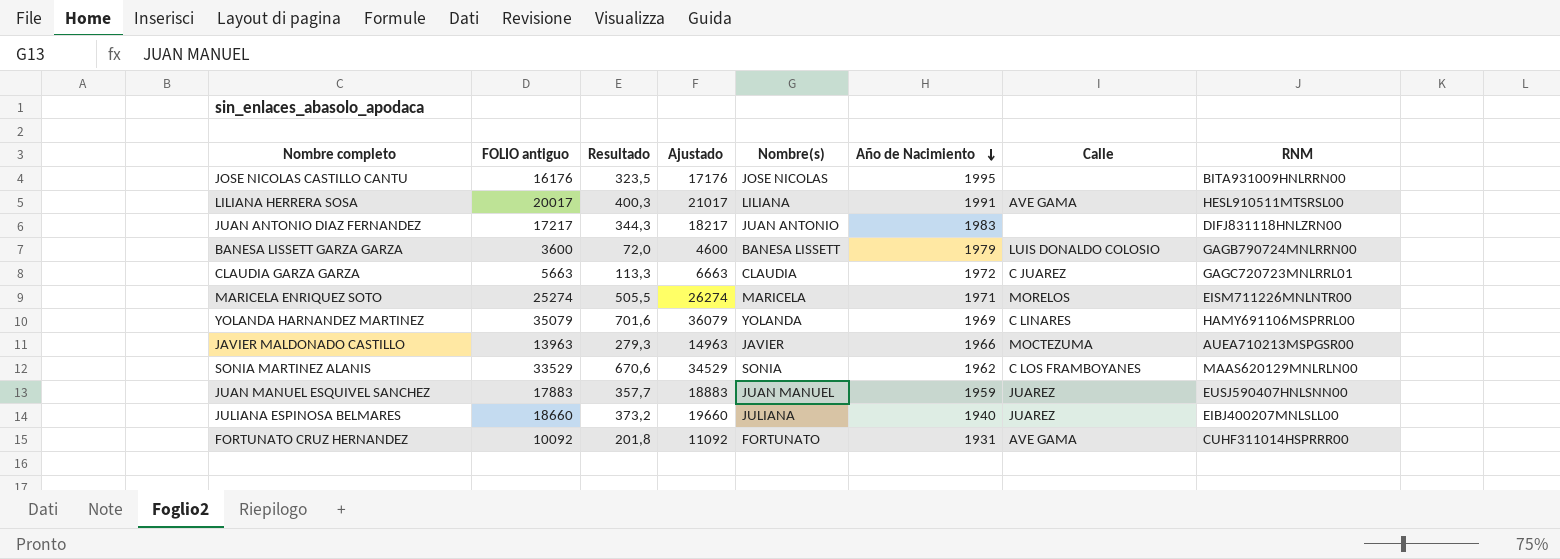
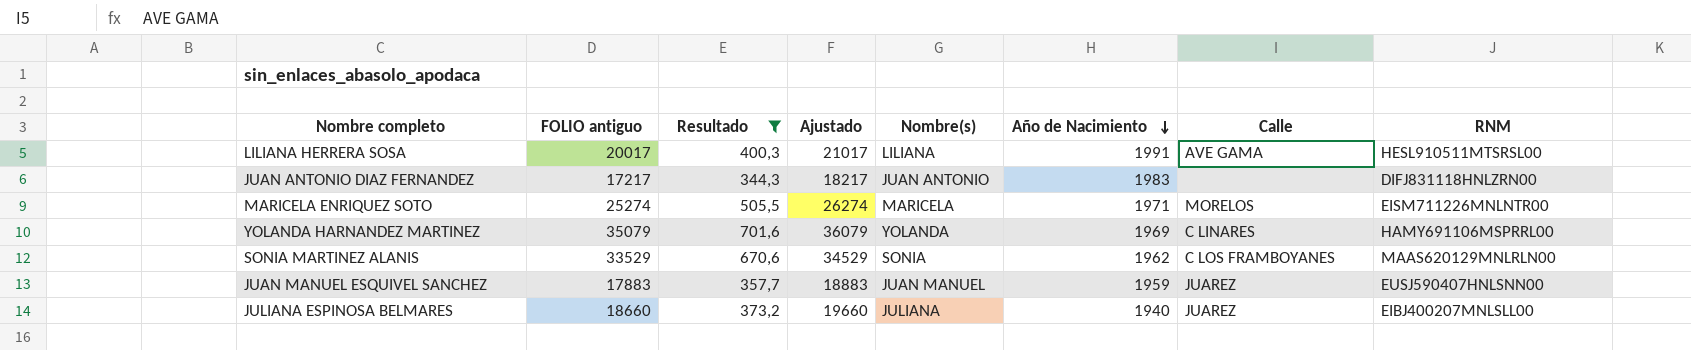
filter: none -> Resultado >= 344,3

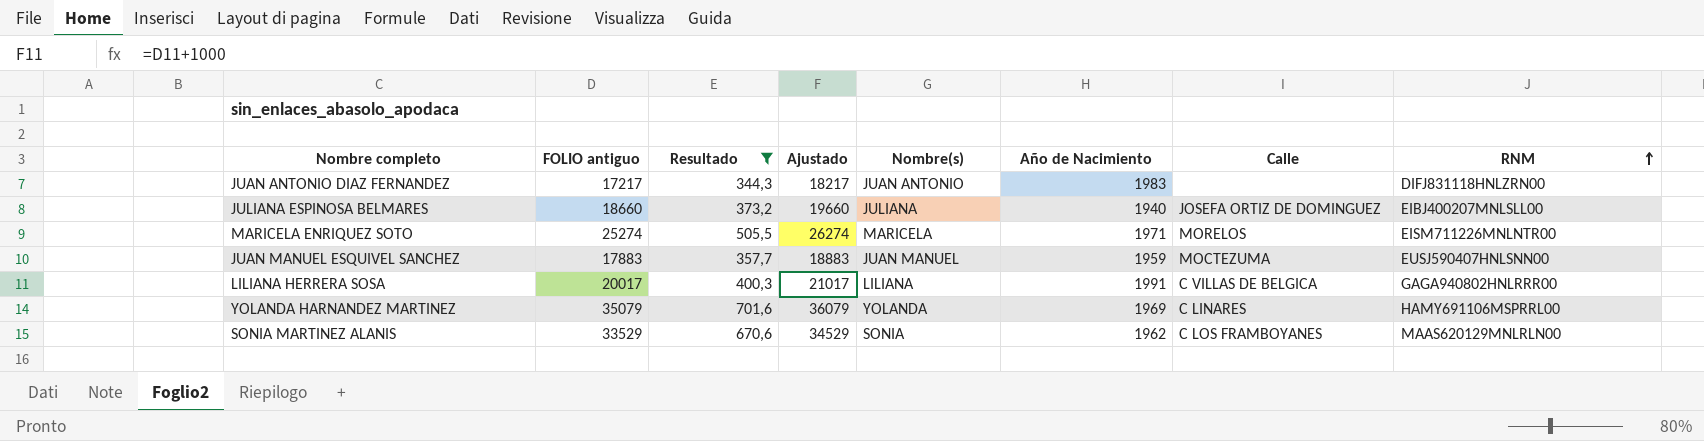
row order: Año de Nacimiento descending -> RNM ascending
JULIANA ESPINOSA BELMARES | Calle: JUAREZ -> JOSEFA ORTIZ DE DOMINGUEZ
JUAN MANUEL ESQUIVEL SANCHEZ | Calle: JUAREZ -> MOCTEZUMA
LILIANA HERRERA SOSA | Calle: AVE GAMA -> C VILLAS DE BELGICA
LILIANA HERRERA SOSA | RNM: HESL910511MTSRSL00 -> GAGA940802HNLRRR00

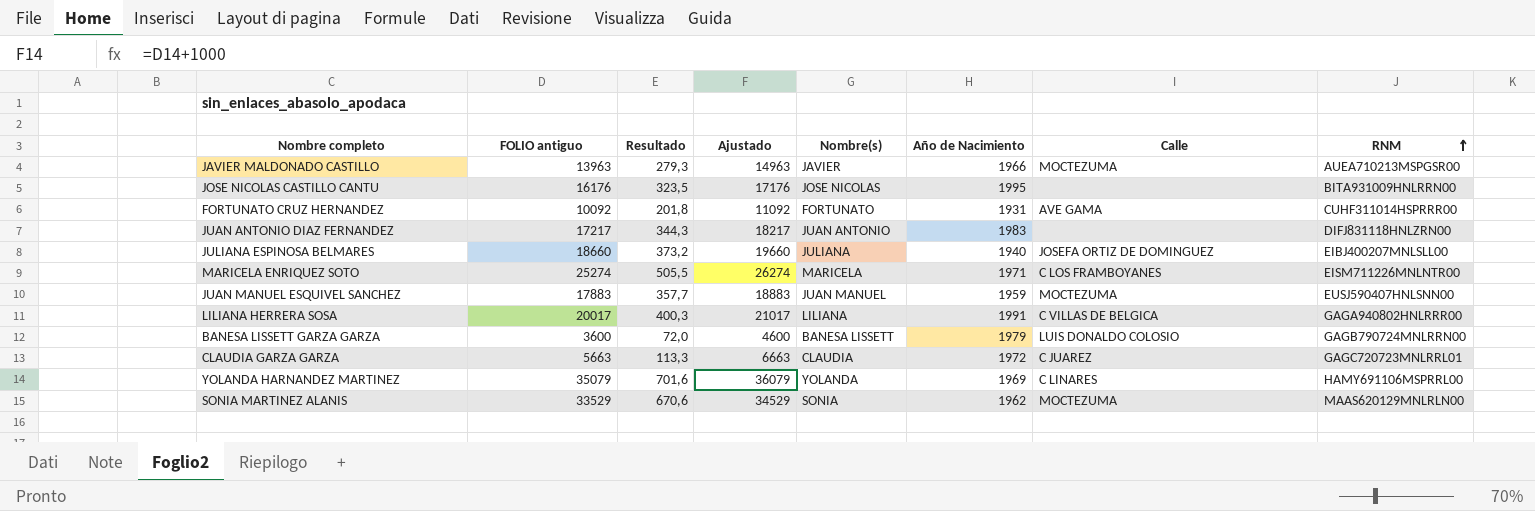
filter: Resultado >= 344,3 -> none
MARICELA ENRIQUEZ SOTO | Calle: MORELOS -> C LOS FRAMBOYANES
SONIA MARTINEZ ALANIS | Calle: C LOS FRAMBOYANES -> MOCTEZUMA

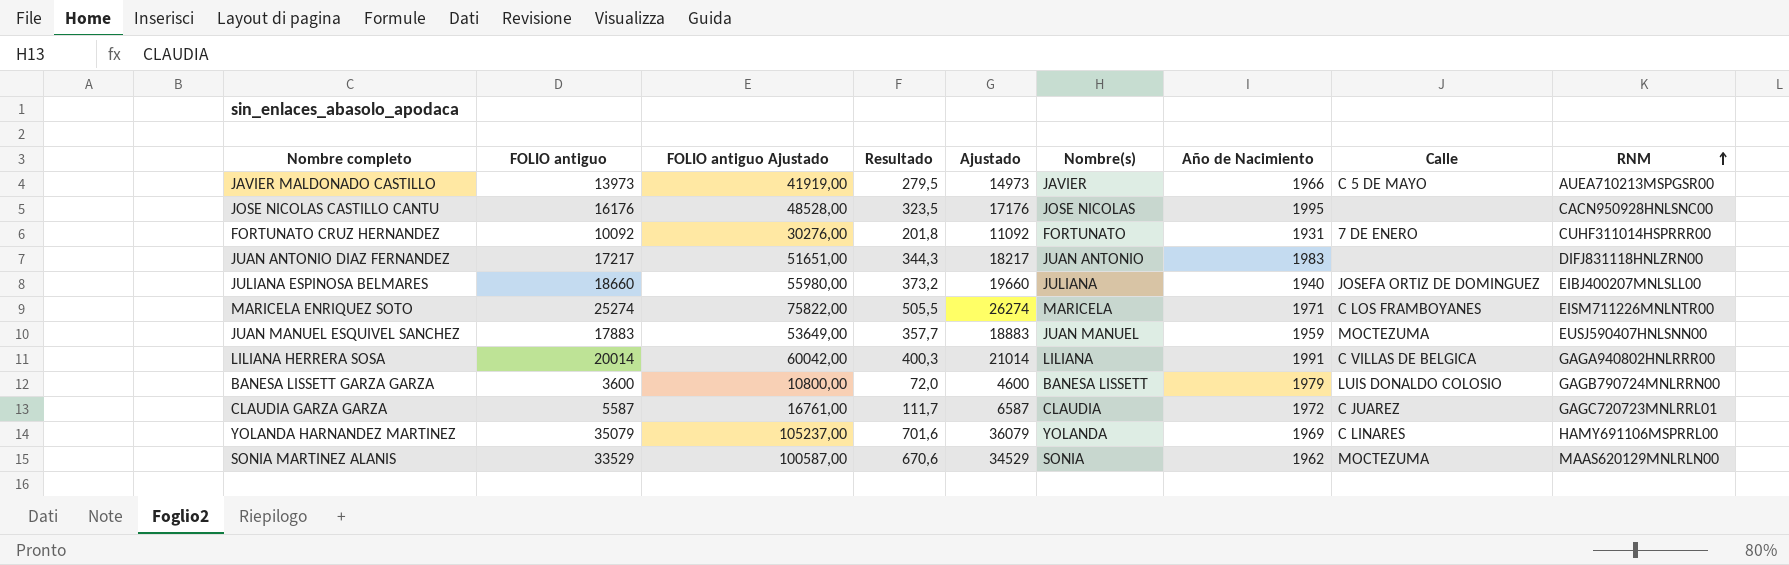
column FOLIO antiguo Ajustado | formula: none -> [FOLIO antiguo] * 3
JAVIER MALDONADO CASTILLO | FOLIO antiguo: 13963 -> 13973
JAVIER MALDONADO CASTILLO | Resultado: 279,3 -> 279,5
JAVIER MALDONADO CASTILLO | Ajustado: 14963 -> 14973
JAVIER MALDONADO CASTILLO | Calle: MOCTEZUMA -> C 5 DE MAYO
JOSE NICOLAS CASTILLO CANTU | RNM: BITA931009HNLRRN00 -> CACN950928HNLSNC00
FORTUNATO CRUZ HERNANDEZ | Calle: AVE GAMA -> 7 DE ENERO
LILIANA HERRERA SOSA | FOLIO antiguo: 20017 -> 20014
LILIANA HERRERA SOSA | Ajustado: 21017 -> 21014
CLAUDIA GARZA GARZA | FOLIO antiguo: 5663 -> 5587
CLAUDIA GARZA GARZA | Resultado: 113,3 -> 111,7
CLAUDIA GARZA GARZA | Ajustado: 6663 -> 6587

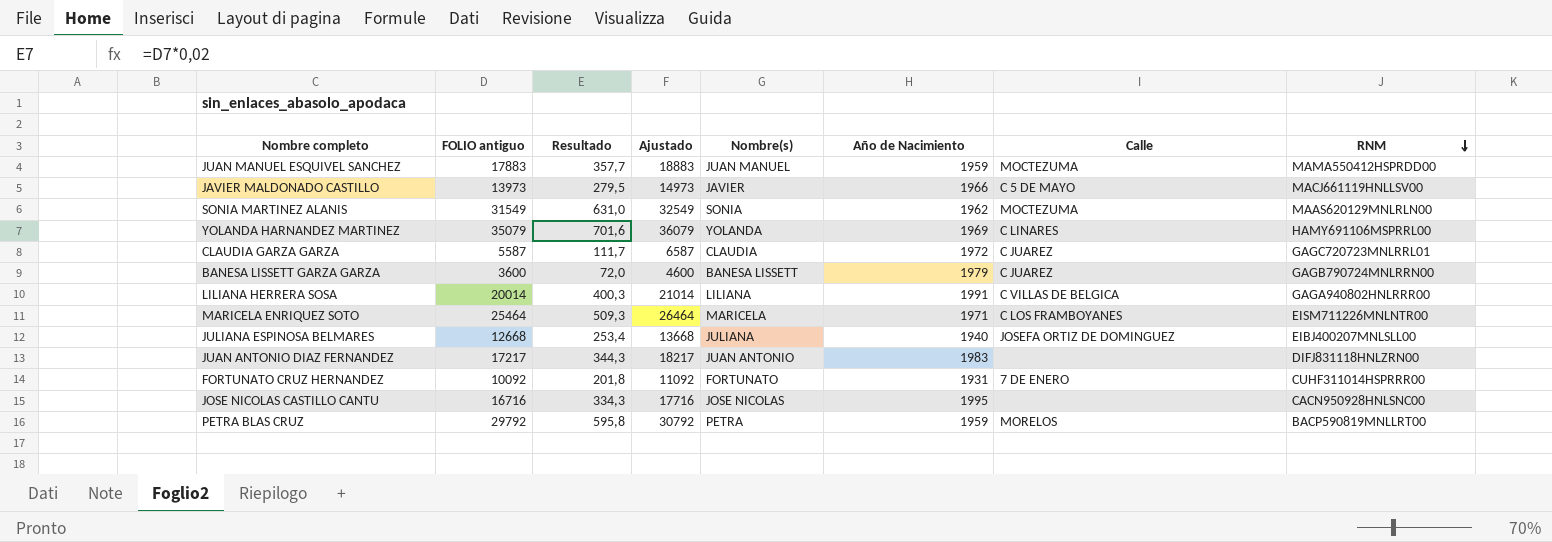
row order: RNM ascending -> RNM descending
column FOLIO antiguo Ajustado | formula: [FOLIO antiguo] * 3 -> none
JUAN MANUEL ESQUIVEL SANCHEZ | RNM: EUSJ590407HNLSNN00 -> MAMA550412HSPRDD00
JAVIER MALDONADO CASTILLO | RNM: AUEA710213MSPGSR00 -> MACJ661119HNLLSV00
SONIA MARTINEZ ALANIS | FOLIO antiguo: 33529 -> 31549
SONIA MARTINEZ ALANIS | Resultado: 670,6 -> 631,0
SONIA MARTINEZ ALANIS | Ajustado: 34529 -> 32549
BANESA LISSETT GARZA GARZA | Calle: LUIS DONALDO COLOSIO -> C JUAREZ
MARICELA ENRIQUEZ SOTO | FOLIO antiguo: 25274 -> 25464
MARICELA ENRIQUEZ SOTO | Resultado: 505,5 -> 509,3
MARICELA ENRIQUEZ SOTO | Ajustado: 26274 -> 26464
JULIANA ESPINOSA BELMARES | FOLIO antiguo: 18660 -> 12668
JULIANA ESPINOSA BELMARES | Resultado: 373,2 -> 253,4
JULIANA ESPINOSA BELMARES | Ajustado: 19660 -> 13668
JOSE NICOLAS CASTILLO CANTU | FOLIO antiguo: 16176 -> 16716
JOSE NICOLAS CASTILLO CANTU | Resultado: 323,5 -> 334,3
JOSE NICOLAS CASTILLO CANTU | Ajustado: 17176 -> 17716
row PETRA BLAS CRUZ: none -> 29792 | 595,8 | 30792 | PETRA | 1959 | MORELOS | BACP590819MNLLRT00

